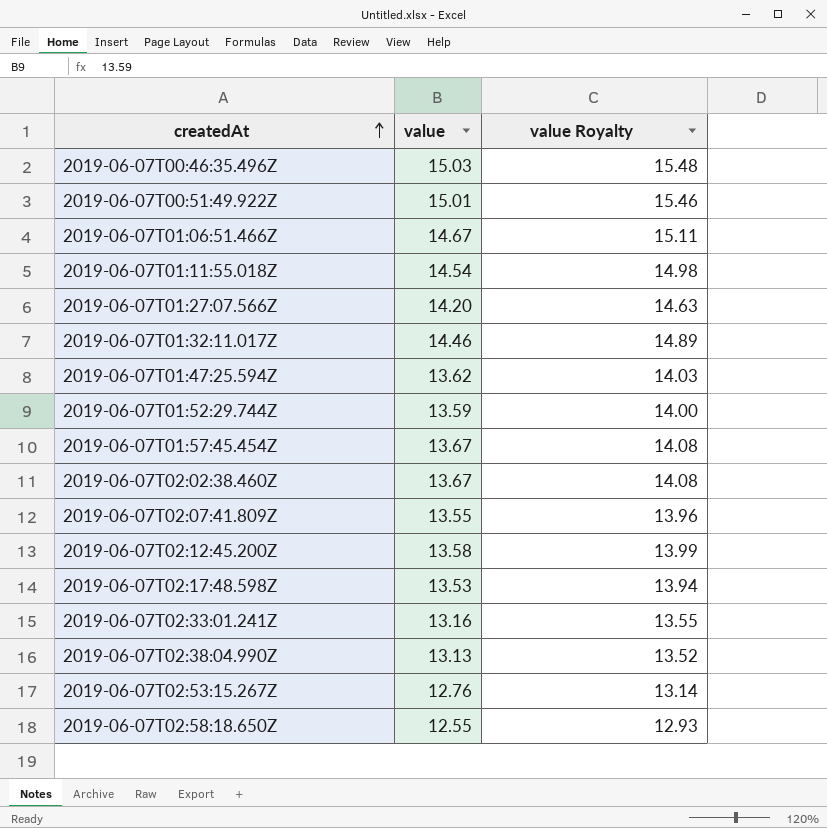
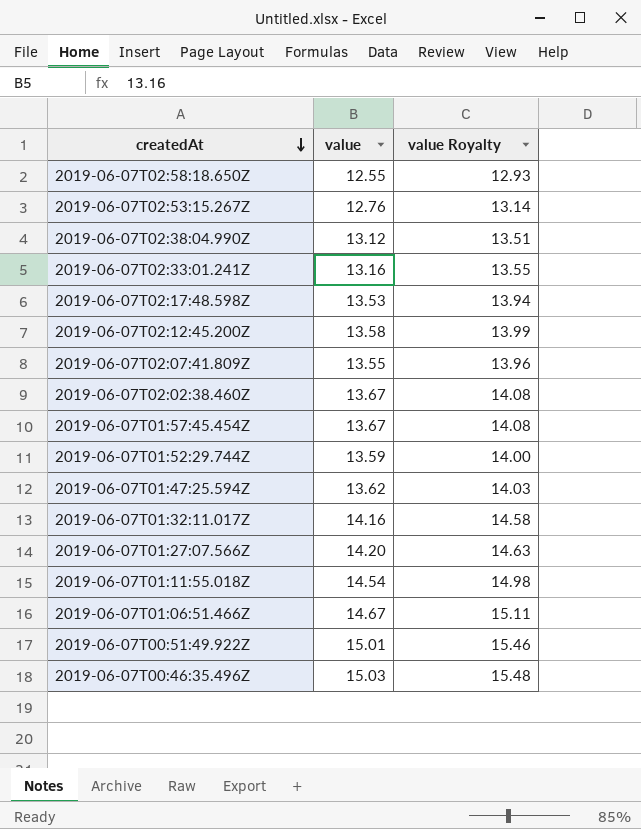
row order: createdAt ascending -> createdAt descending
2019-06-07T02:38:04.990Z | value: 13.13 -> 13.12
2019-06-07T02:38:04.990Z | value Royalty: 13.52 -> 13.51
2019-06-07T01:32:11.017Z | value: 14.46 -> 14.16
2019-06-07T01:32:11.017Z | value Royalty: 14.89 -> 14.58

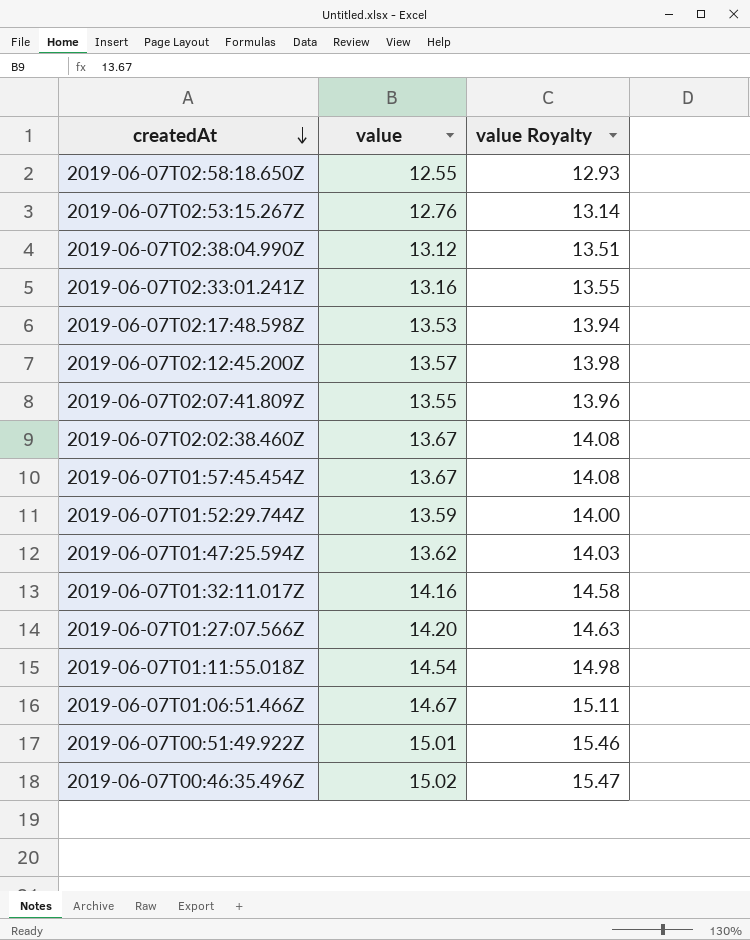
2019-06-07T02:12:45.200Z | value: 13.58 -> 13.57
2019-06-07T02:12:45.200Z | value Royalty: 13.99 -> 13.98
2019-06-07T00:46:35.496Z | value: 15.03 -> 15.02
2019-06-07T00:46:35.496Z | value Royalty: 15.48 -> 15.47

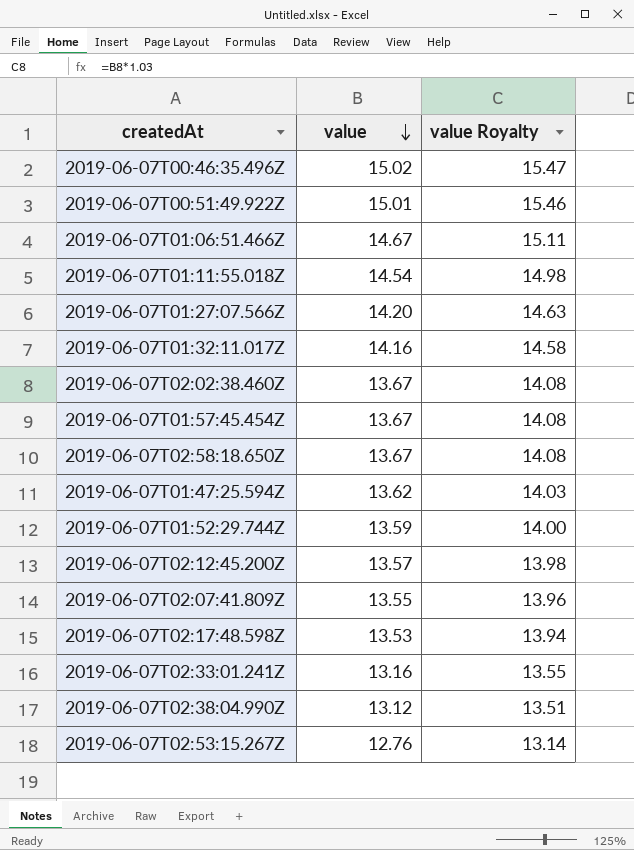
row order: createdAt descending -> value descending
2019-06-07T02:58:18.650Z | value: 12.55 -> 13.67
2019-06-07T02:58:18.650Z | value Royalty: 12.93 -> 14.08

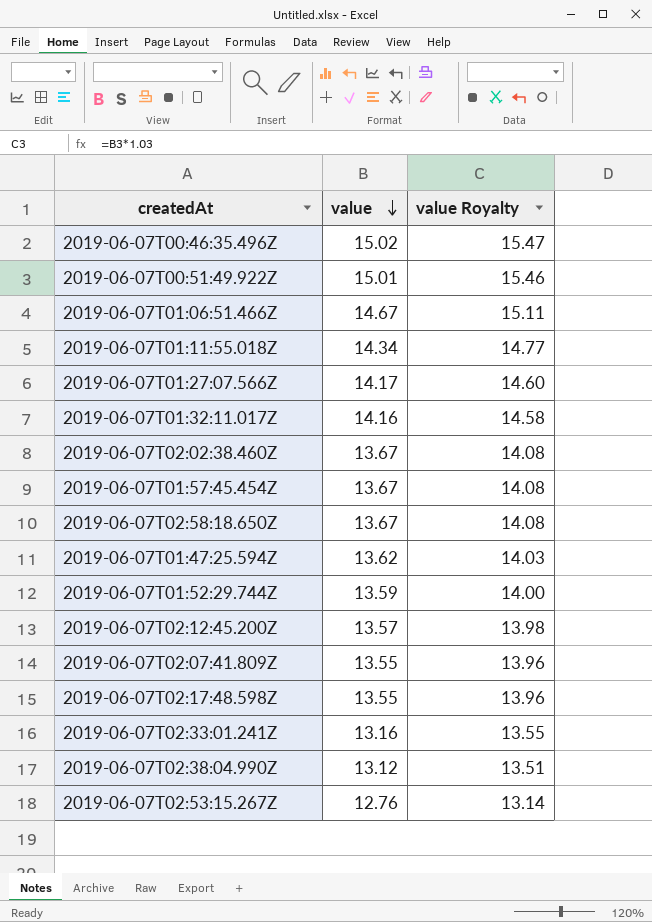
2019-06-07T01:11:55.018Z | value: 14.54 -> 14.34
2019-06-07T01:11:55.018Z | value Royalty: 14.98 -> 14.77
2019-06-07T01:27:07.566Z | value: 14.20 -> 14.17
2019-06-07T01:27:07.566Z | value Royalty: 14.63 -> 14.60
2019-06-07T02:17:48.598Z | value: 13.53 -> 13.55
2019-06-07T02:17:48.598Z | value Royalty: 13.94 -> 13.96

